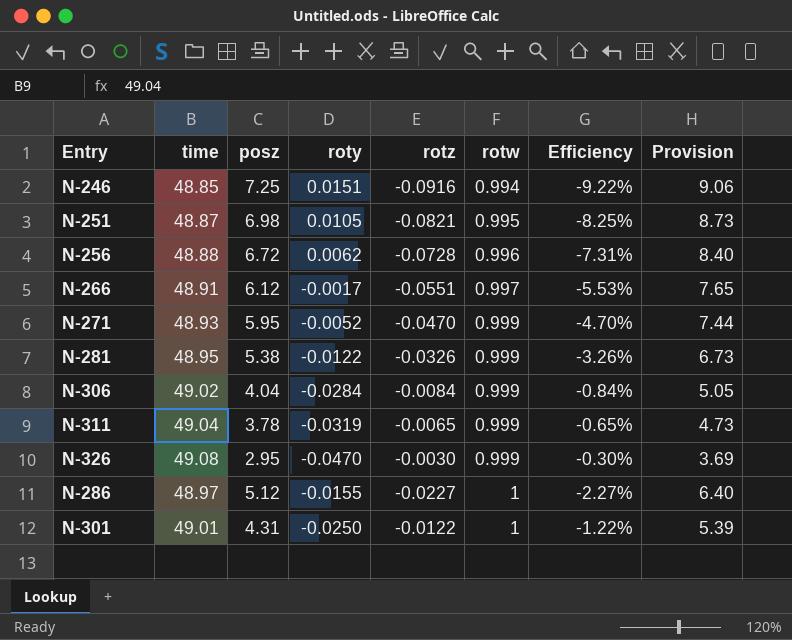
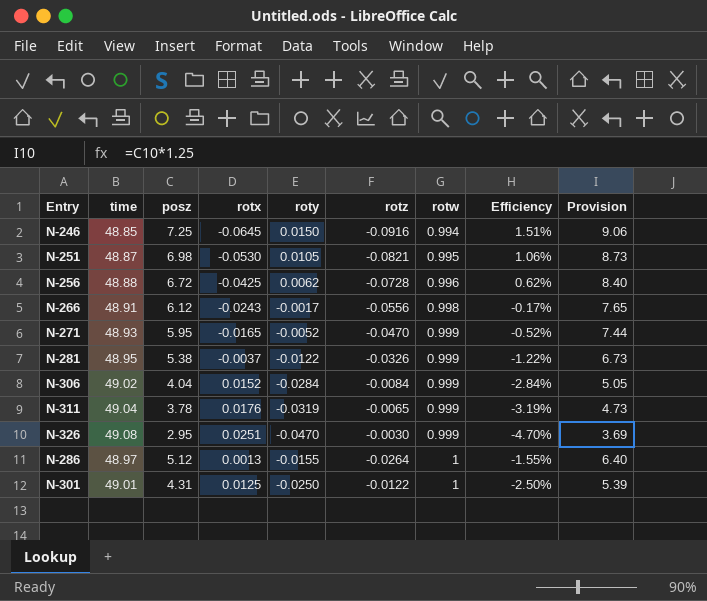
column rotx | position: none -> 4
column Efficiency | formula: [rotz] / [rotw] -> [roty] / [rotw]
N-246 | roty: 0.0151 -> 0.0150
N-266 | rotz: -0.0551 -> -0.0556
N-266 | rotw: 0.997 -> 0.998
N-286 | rotz: -0.0227 -> -0.0264

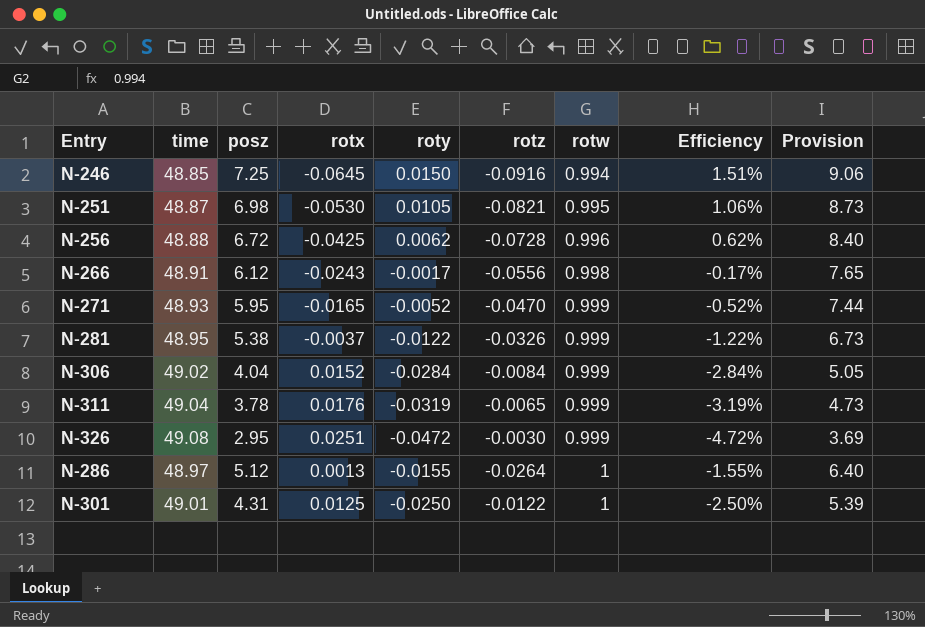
N-326 | roty: -0.0470 -> -0.0472
N-326 | Efficiency: -4.70% -> -4.72%

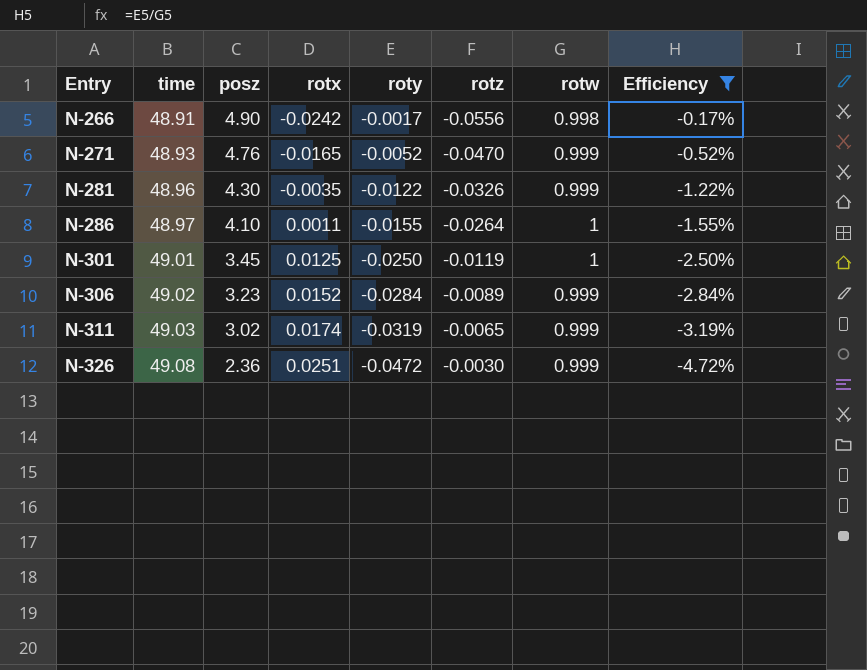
filter: none -> Efficiency <= -0.17%
row order: rotw ascending -> Entry ascending
column Provision | formula: [posz] * 1.25 -> none
N-266 | posz: 6.12 -> 4.90
N-266 | rotx: -0.0243 -> -0.0242
N-271 | posz: 5.95 -> 4.76
N-281 | time: 48.95 -> 48.96
N-281 | posz: 5.38 -> 4.30
N-281 | rotx: -0.0037 -> -0.0035
N-286 | posz: 5.12 -> 4.10
N-286 | rotx: 0.0013 -> 0.0011
N-301 | posz: 4.31 -> 3.45
N-301 | rotz: -0.0122 -> -0.0119
N-306 | posz: 4.04 -> 3.23
N-306 | rotz: -0.0084 -> -0.0089
N-311 | time: 49.04 -> 49.03
N-311 | posz: 3.78 -> 3.02
N-311 | rotx: 0.0176 -> 0.0174
N-326 | posz: 2.95 -> 2.36

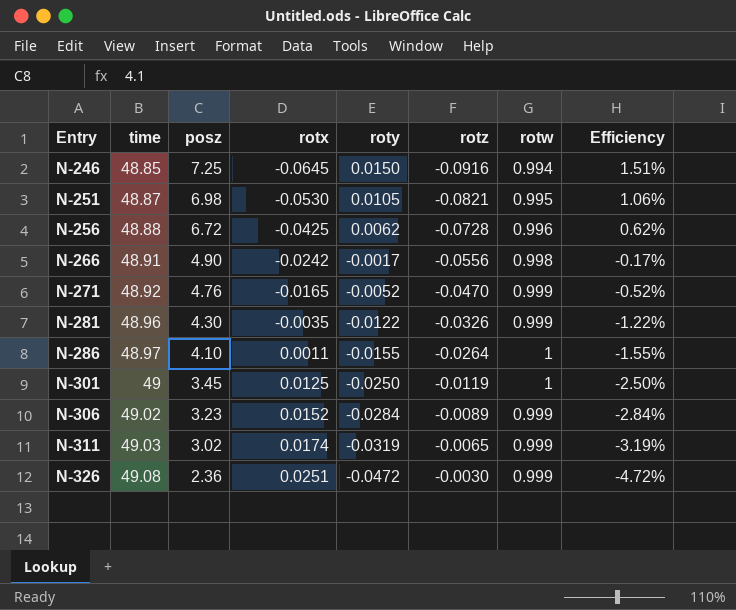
filter: Efficiency <= -0.17% -> none
N-271 | time: 48.93 -> 48.92
N-301 | time: 49.01 -> 49

